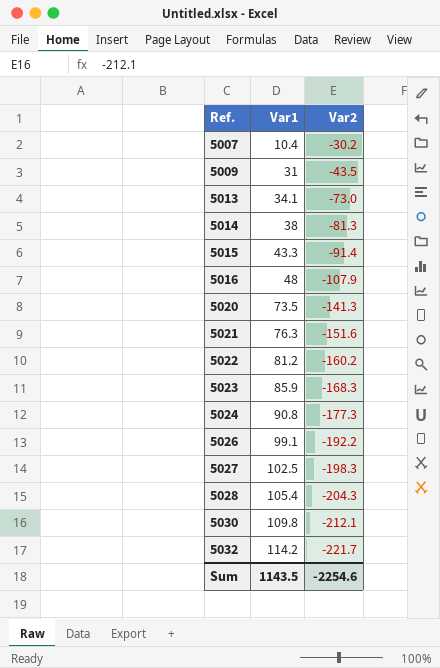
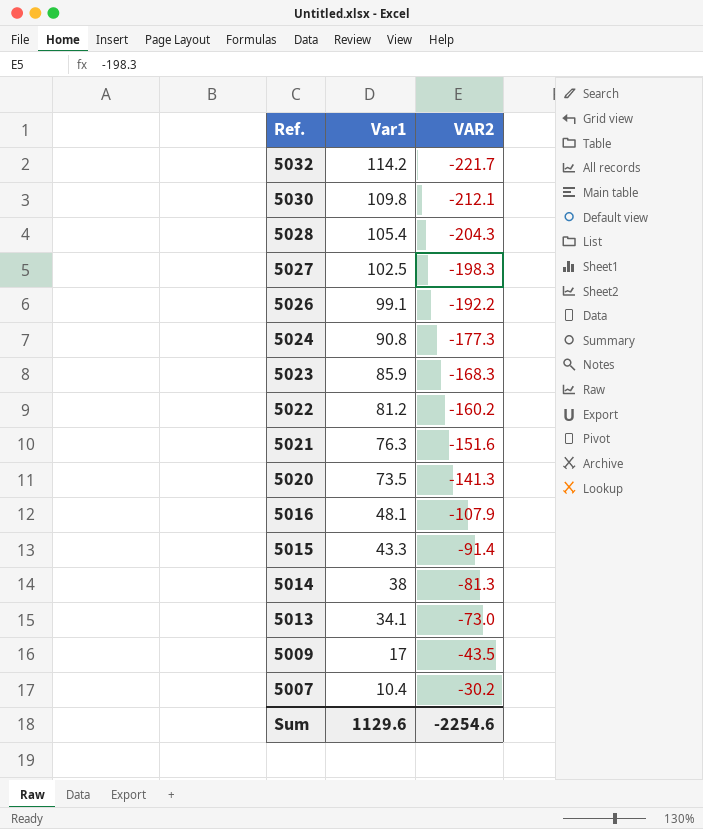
row order: Ref. ascending -> Ref. descending
column name: Var2 -> VAR2
5016 | Var1: 48 -> 48.1
5009 | Var1: 31 -> 17
Sum | Var1: 1143.5 -> 1129.6

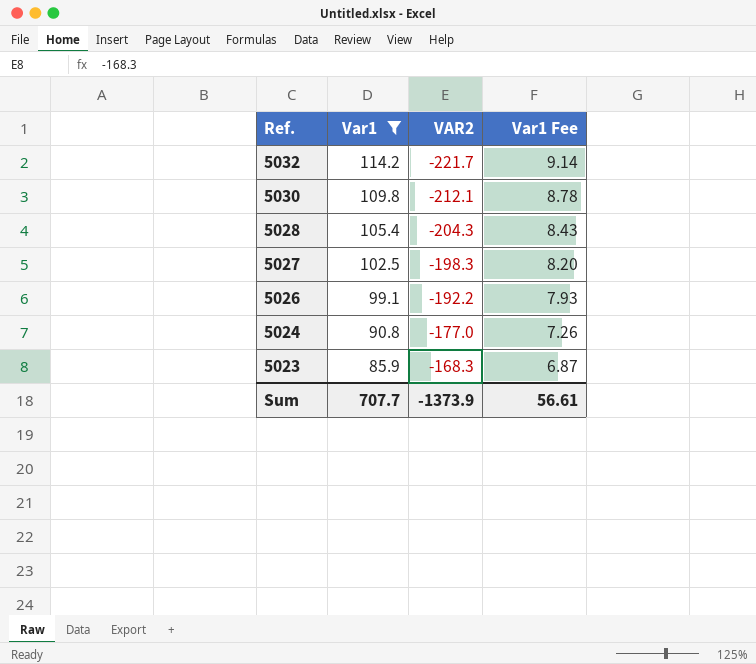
filter: none -> Var1 >= 85.9
column Var1 Fee | formula: none -> [Var1] * 0.08
5024 | VAR2: -177.3 -> -177.0
Sum | Var1: 1129.6 -> 707.7
Sum | VAR2: -2254.6 -> -1373.9

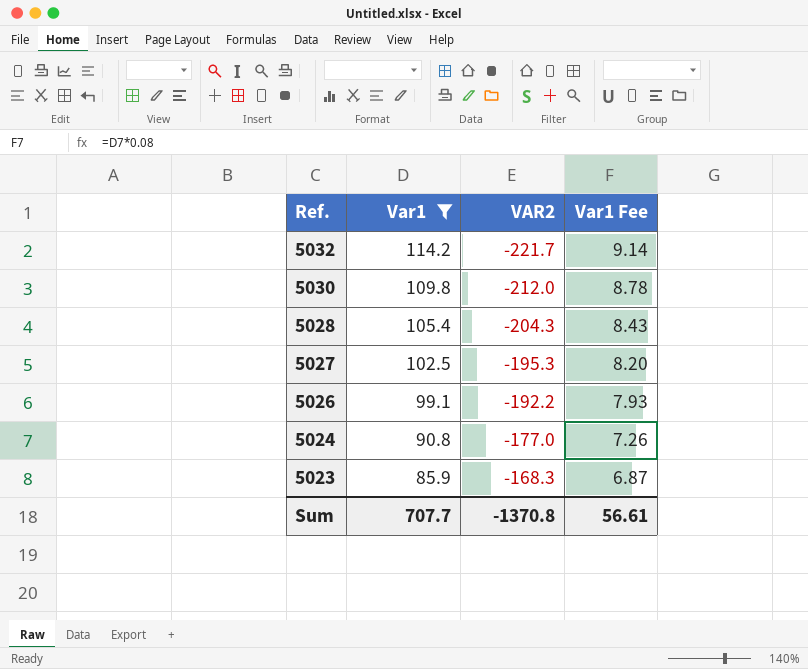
5030 | VAR2: -212.1 -> -212.0
5027 | VAR2: -198.3 -> -195.3
Sum | VAR2: -1373.9 -> -1370.8

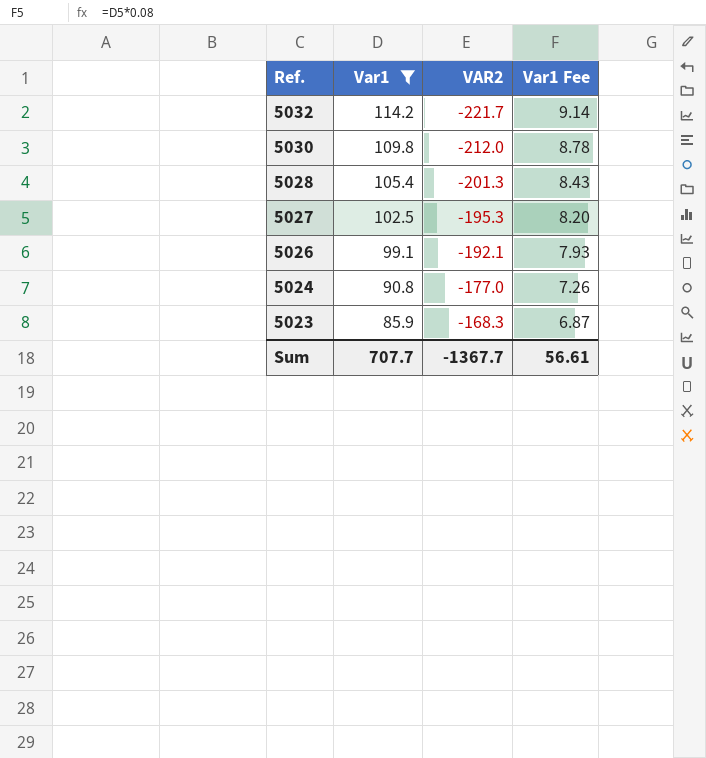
5028 | VAR2: -204.3 -> -201.3
5026 | VAR2: -192.2 -> -192.1
Sum | VAR2: -1370.8 -> -1367.7

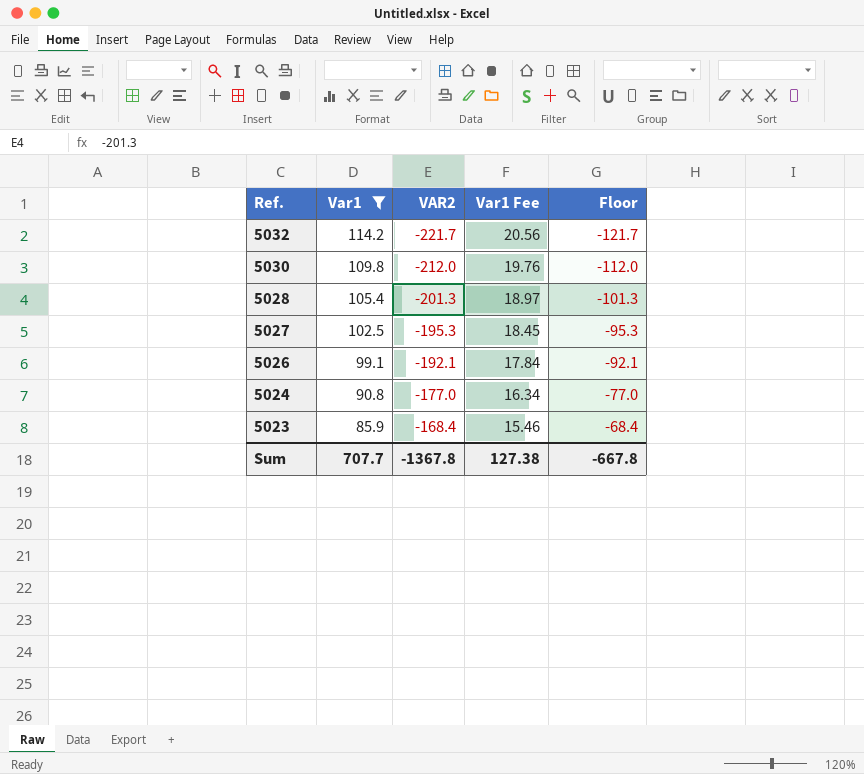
column Var1 Fee | formula: [Var1] * 0.08 -> [Var1] * 0.18
column Floor | formula: none -> [VAR2] + 100
5023 | VAR2: -168.3 -> -168.4
Sum | VAR2: -1367.7 -> -1367.8
Sum | Var1 Fee: 56.61 -> 127.38

